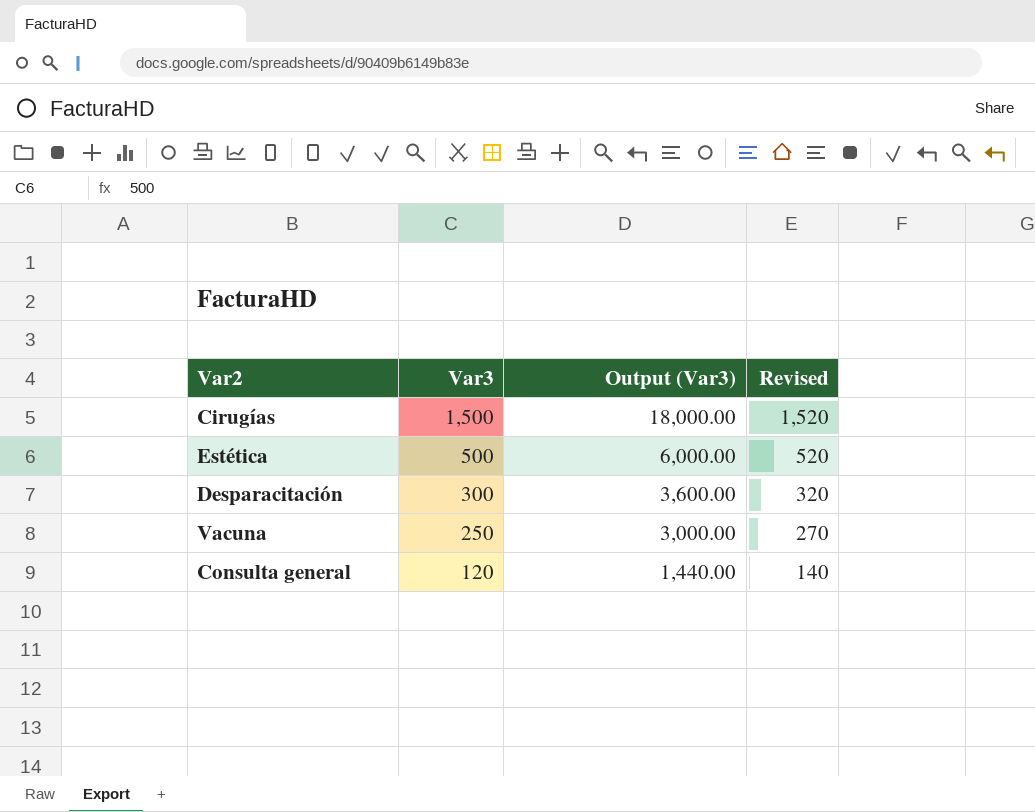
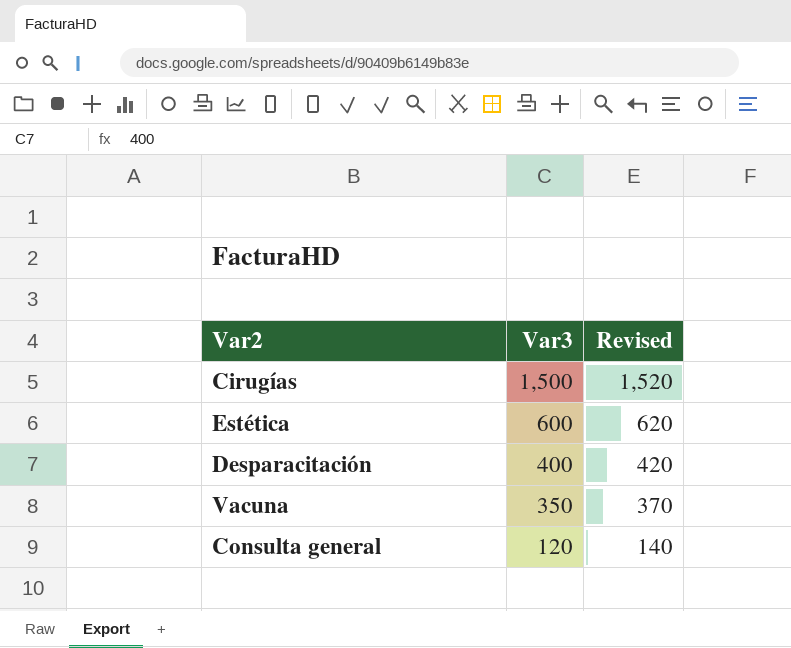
column Output (Var3) | formula: [Var3] * 12 -> none
Estética | Var3: 500 -> 600
Estética | Revised: 520 -> 620
Desparacitación | Var3: 300 -> 400
Desparacitación | Revised: 320 -> 420
Vacuna | Var3: 250 -> 350
Vacuna | Revised: 270 -> 370

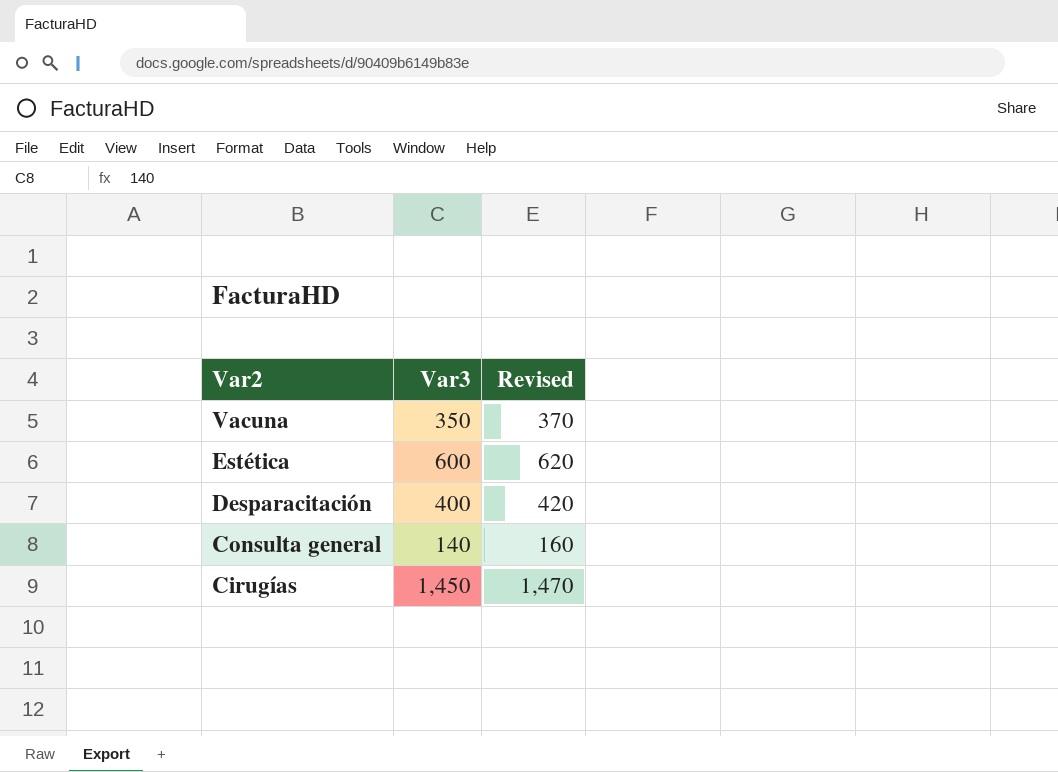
row order: Var3 descending -> Var2 descending
Consulta general | Var3: 120 -> 140
Consulta general | Revised: 140 -> 160
Cirugías | Var3: 1,500 -> 1,450
Cirugías | Revised: 1,520 -> 1,470

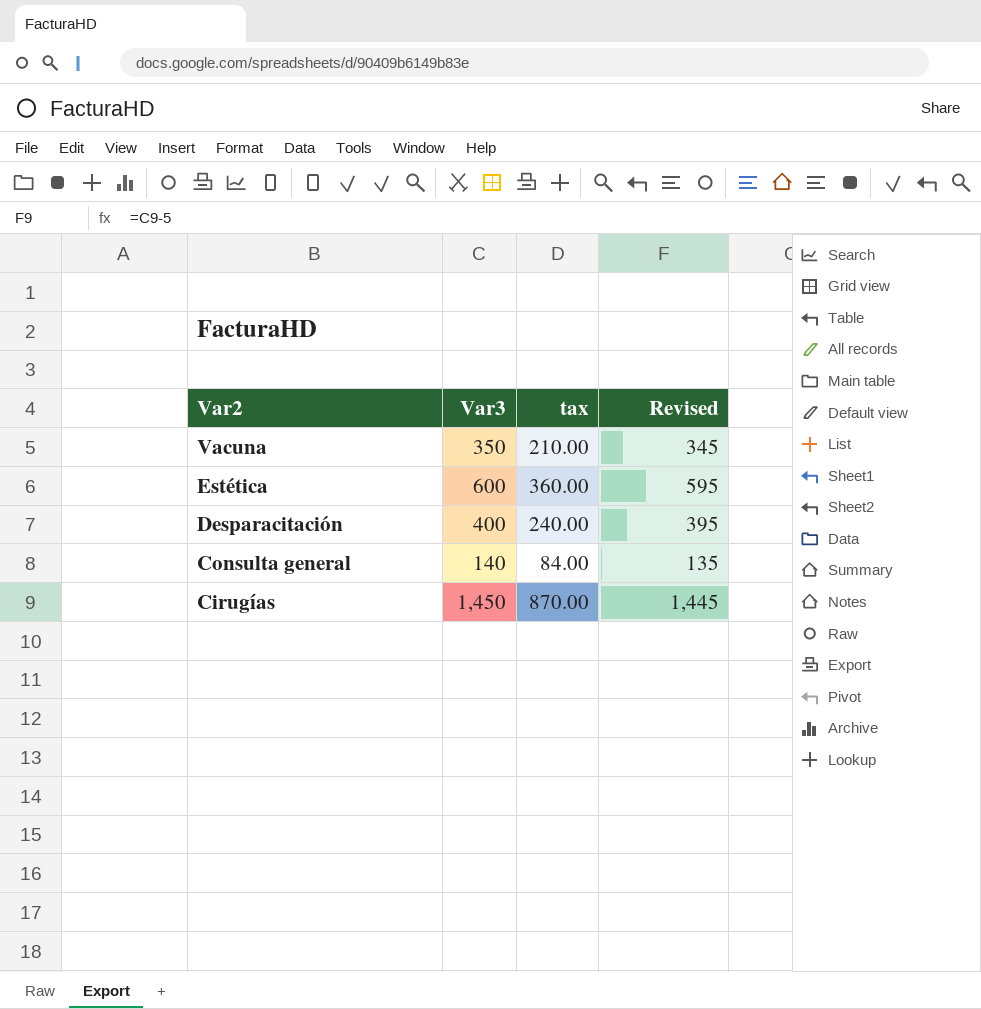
column tax | formula: none -> [Var3] * 0.6
column Revised | formula: [Var3] + 20 -> [Var3] - 5

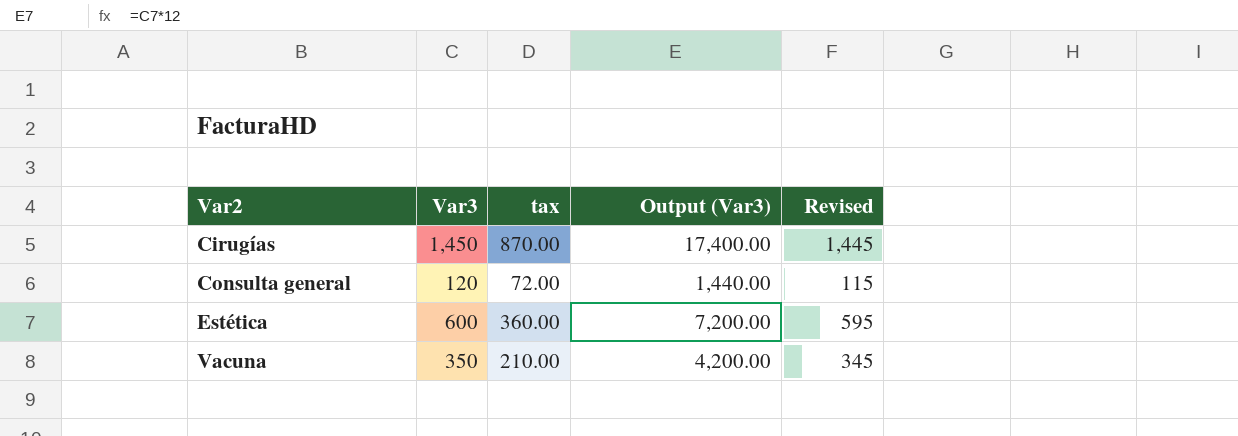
row order: Var2 descending -> Var2 ascending
column Output (Var3) | formula: none -> [Var3] * 12
row Desparacitación: 400 | 240.00 | 395 -> none
Consulta general | Var3: 140 -> 120
Consulta general | tax: 84.00 -> 72.00
Consulta general | Revised: 135 -> 115

